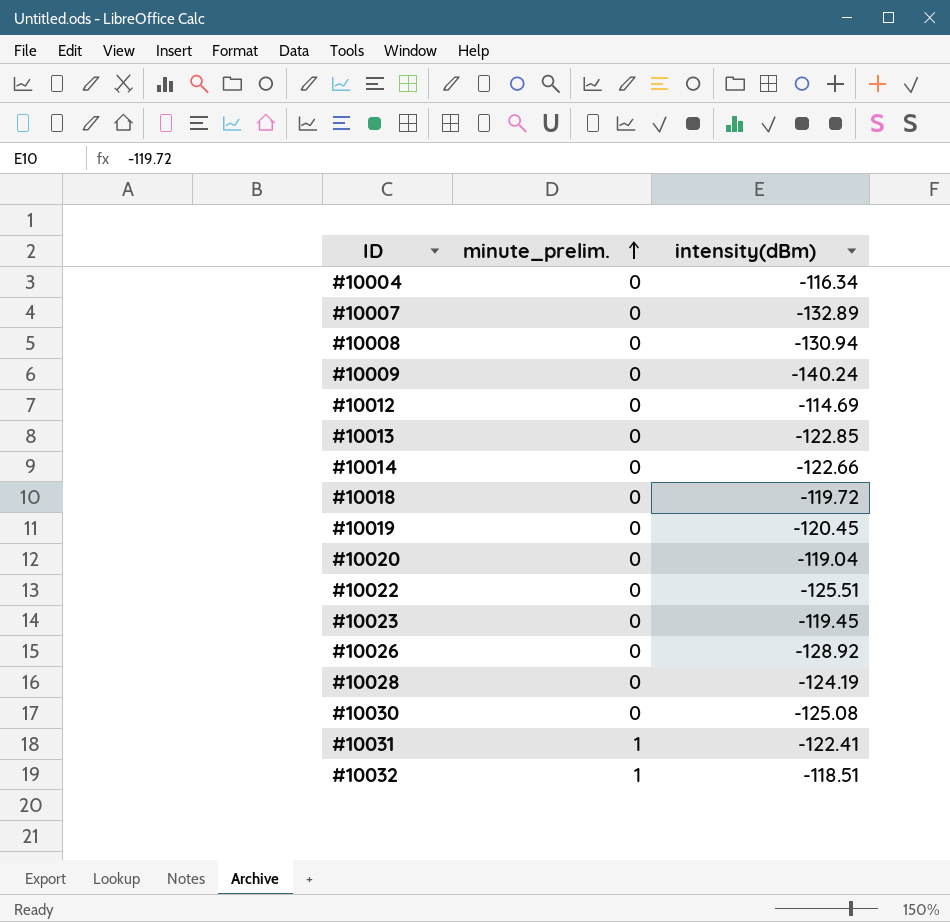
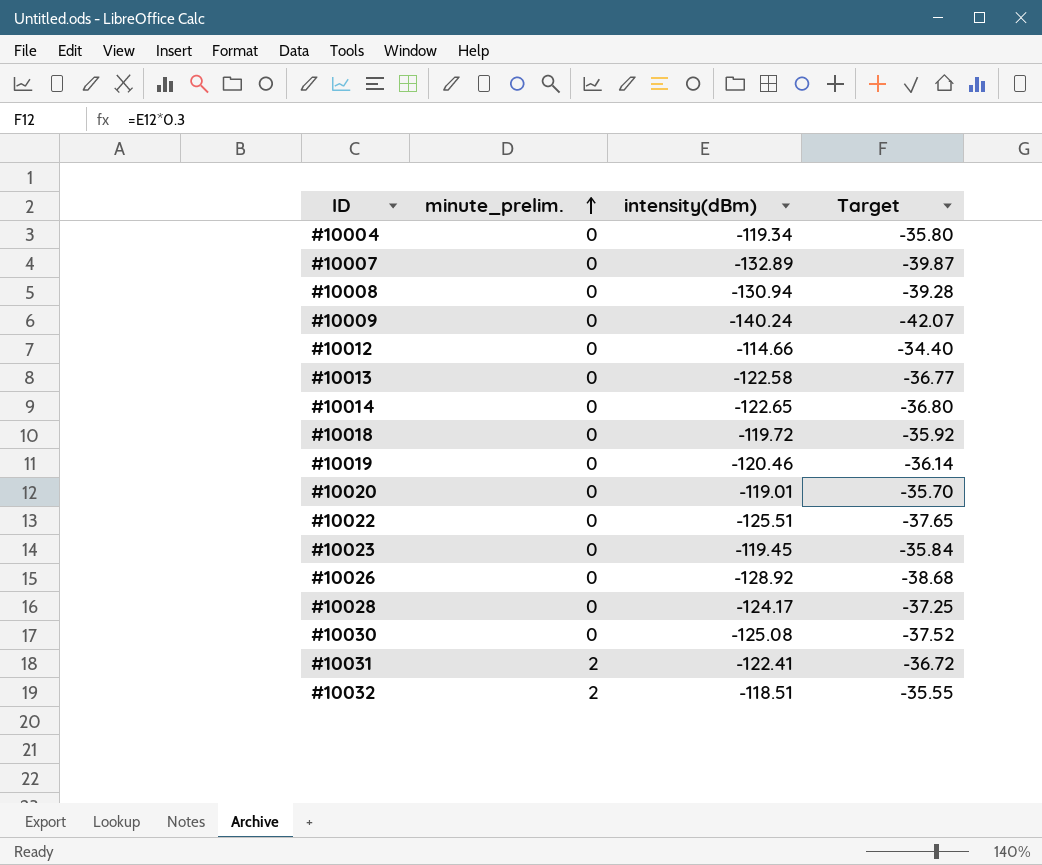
column Target | formula: none -> [intensity(dBm)] * 0.3
#10004 | intensity(dBm): -116.34 -> -119.34
#10012 | intensity(dBm): -114.69 -> -114.66
#10013 | intensity(dBm): -122.85 -> -122.58
#10014 | intensity(dBm): -122.66 -> -122.65
#10019 | intensity(dBm): -120.45 -> -120.46
#10020 | intensity(dBm): -119.04 -> -119.01
#10028 | intensity(dBm): -124.19 -> -124.17
#10031 | minute_prelim.: 1 -> 2
#10032 | minute_prelim.: 1 -> 2

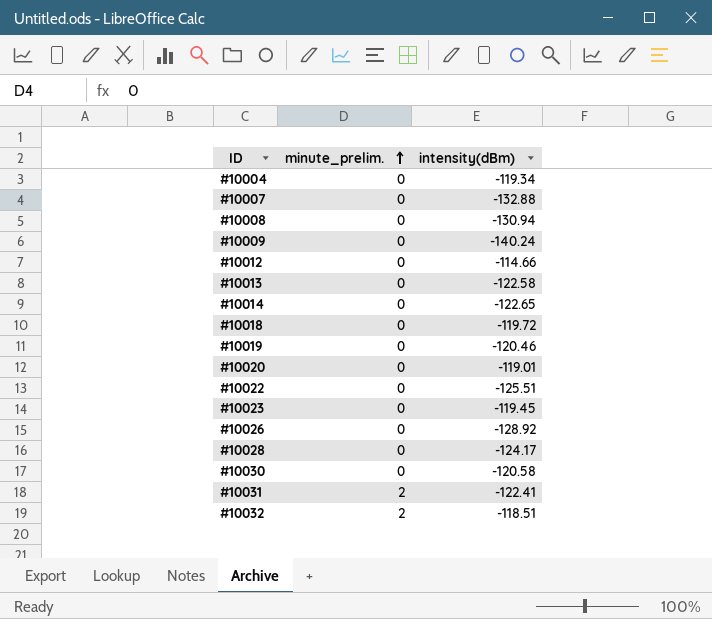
column Target | formula: [intensity(dBm)] * 0.3 -> none
#10007 | intensity(dBm): -132.89 -> -132.88
#10030 | intensity(dBm): -125.08 -> -120.58

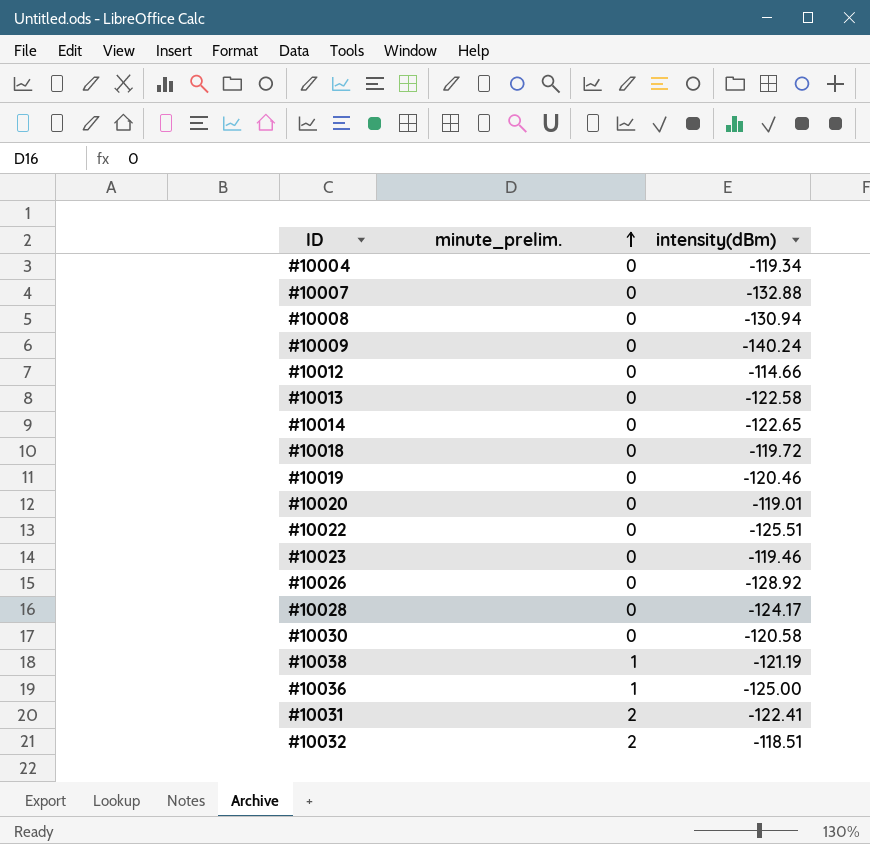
#10023 | intensity(dBm): -119.45 -> -119.46
row #10038: none -> 1 | -121.19
row #10036: none -> 1 | -125.00

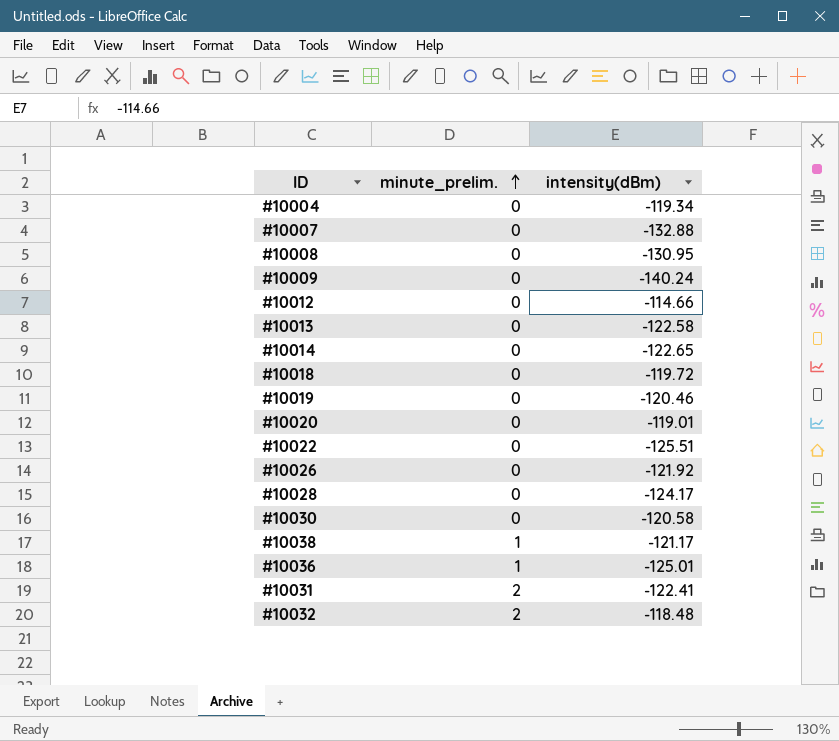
row #10023: 0 | -119.46 -> none
#10008 | intensity(dBm): -130.94 -> -130.95
#10026 | intensity(dBm): -128.92 -> -121.92
#10038 | intensity(dBm): -121.19 -> -121.17
#10036 | intensity(dBm): -125.00 -> -125.01
#10032 | intensity(dBm): -118.51 -> -118.48

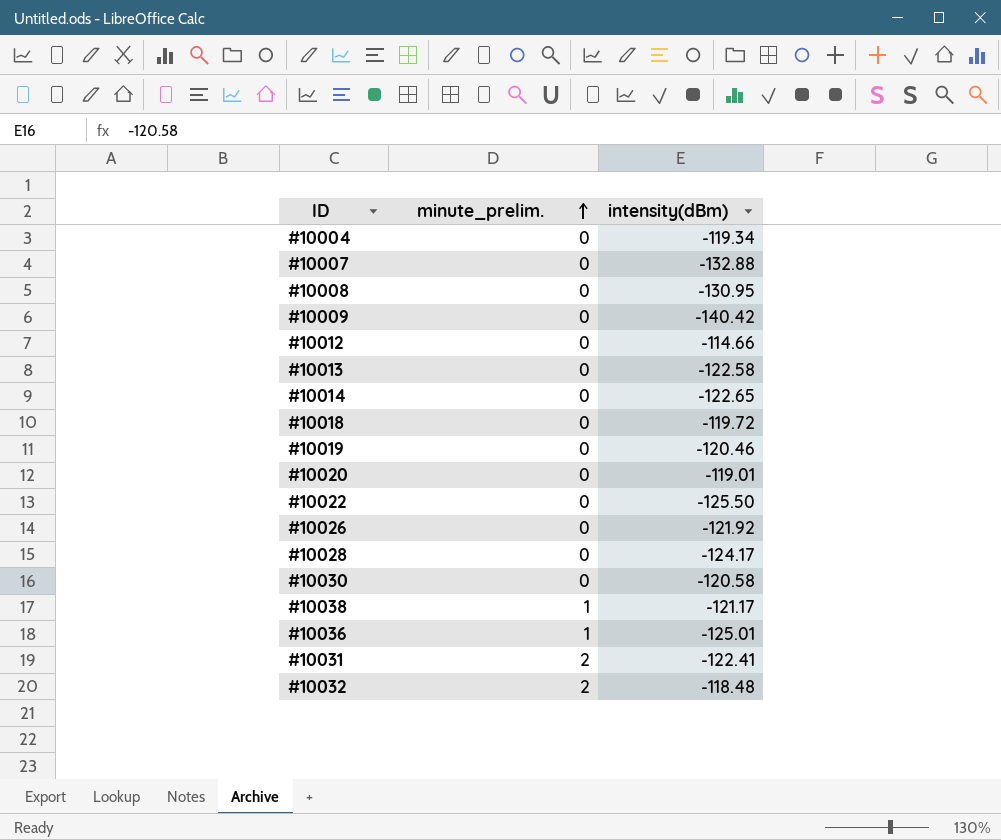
#10009 | intensity(dBm): -140.24 -> -140.42
#10022 | intensity(dBm): -125.51 -> -125.50

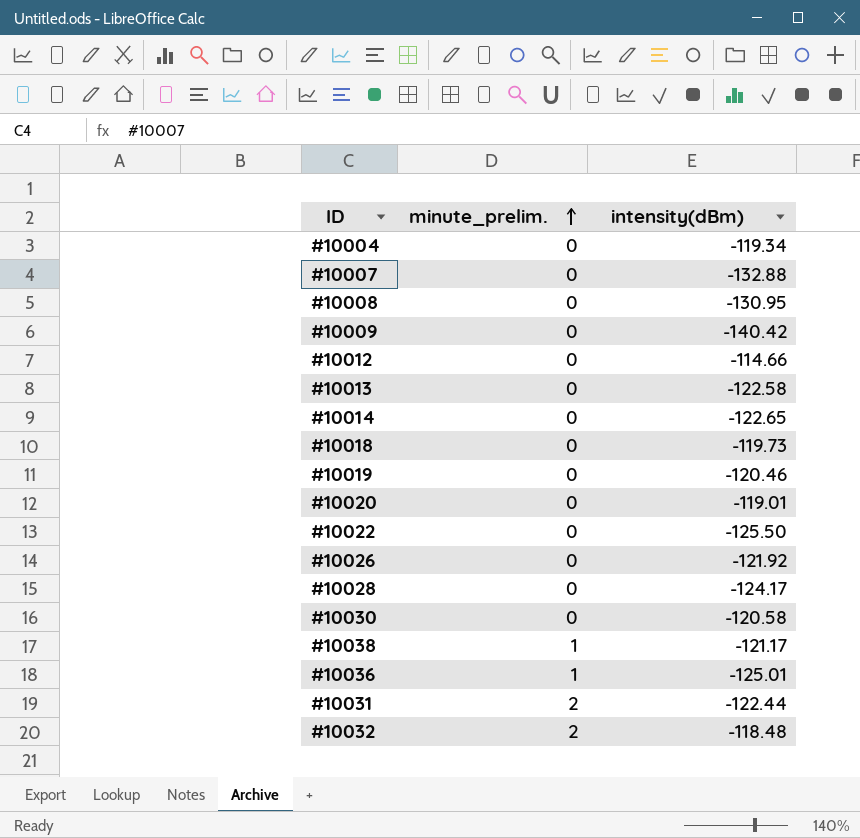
#10018 | intensity(dBm): -119.72 -> -119.73
#10031 | intensity(dBm): -122.41 -> -122.44

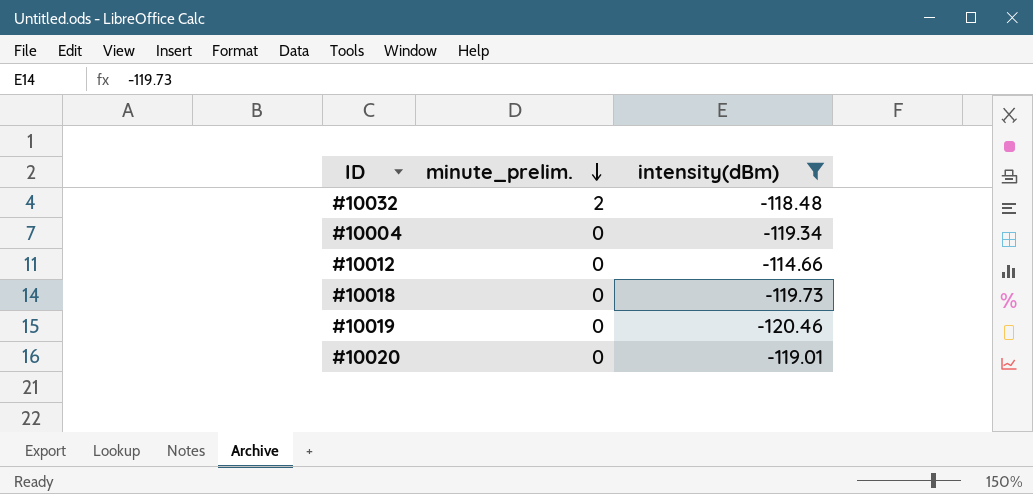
filter: none -> intensity(dBm) >= -120.46
row order: minute_prelim. ascending -> minute_prelim. descending

